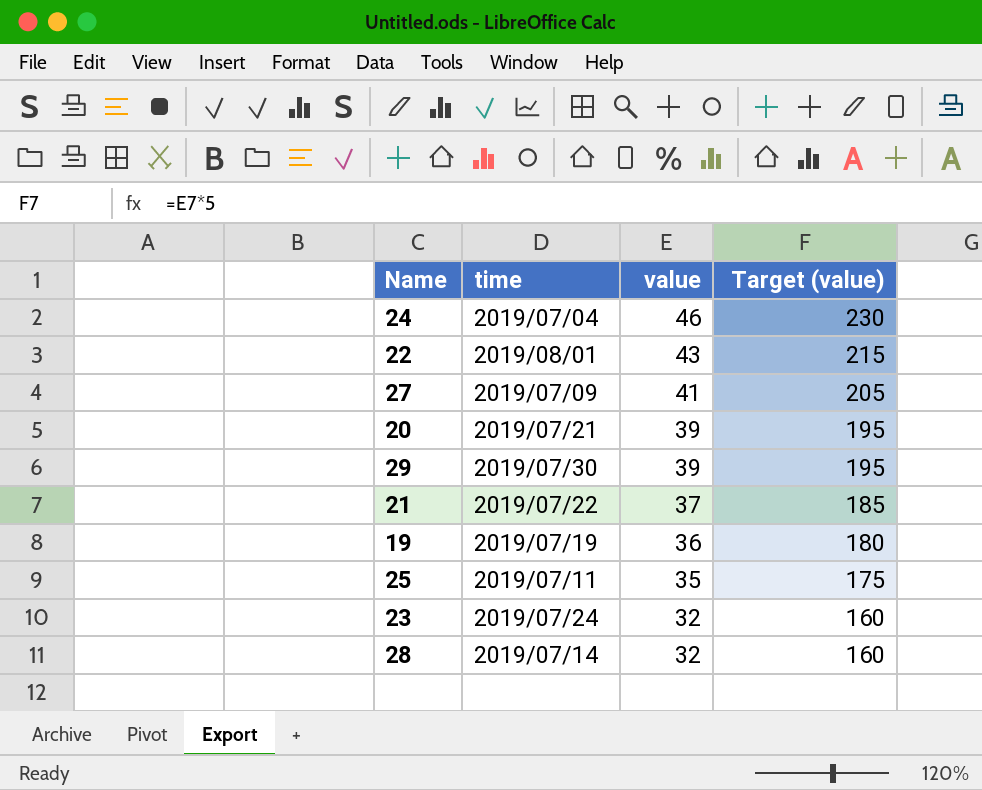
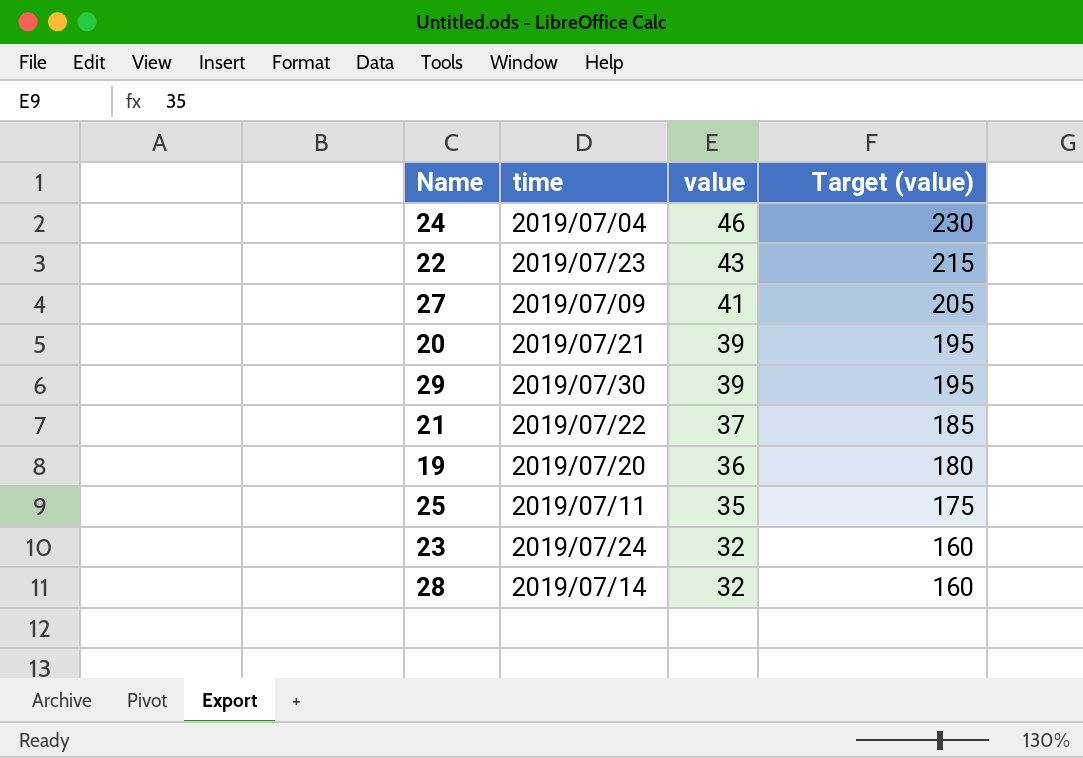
22 | time: 2019/08/01 -> 2019/07/23
19 | time: 2019/07/19 -> 2019/07/20

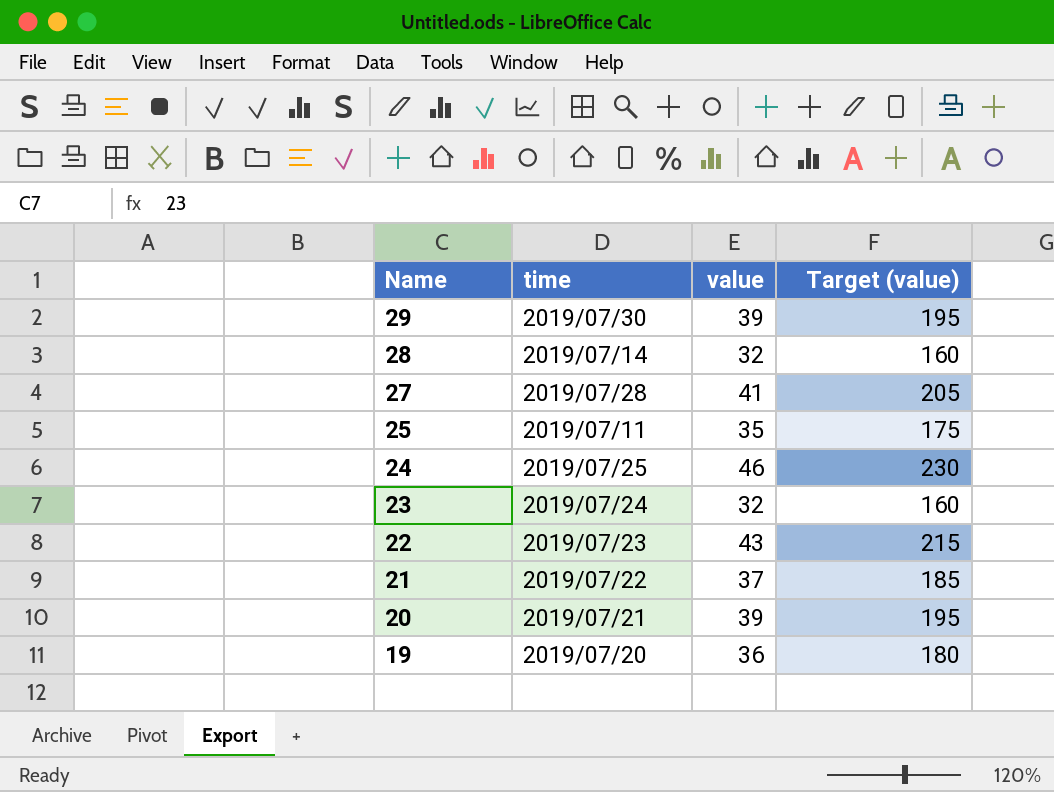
row order: value descending -> Name descending
27 | time: 2019/07/09 -> 2019/07/28
24 | time: 2019/07/04 -> 2019/07/25

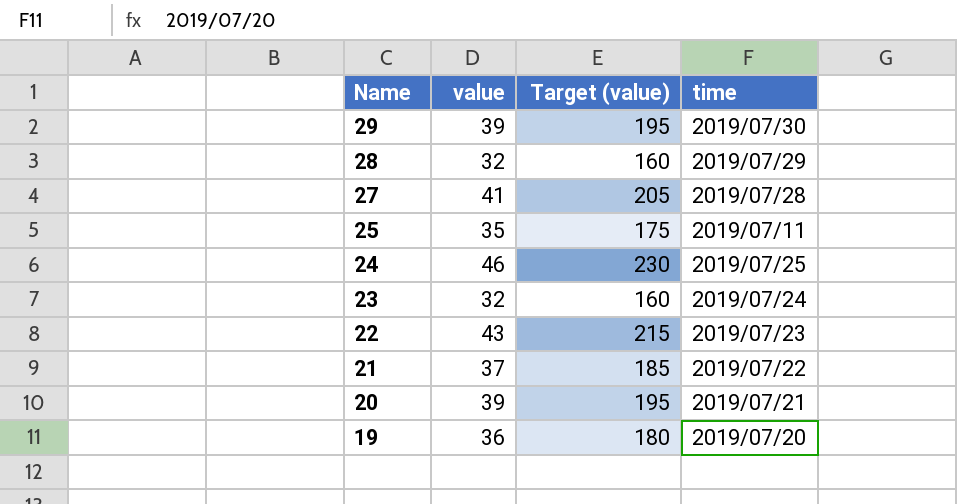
column time | position: 2 -> 4
28 | time: 2019/07/14 -> 2019/07/29

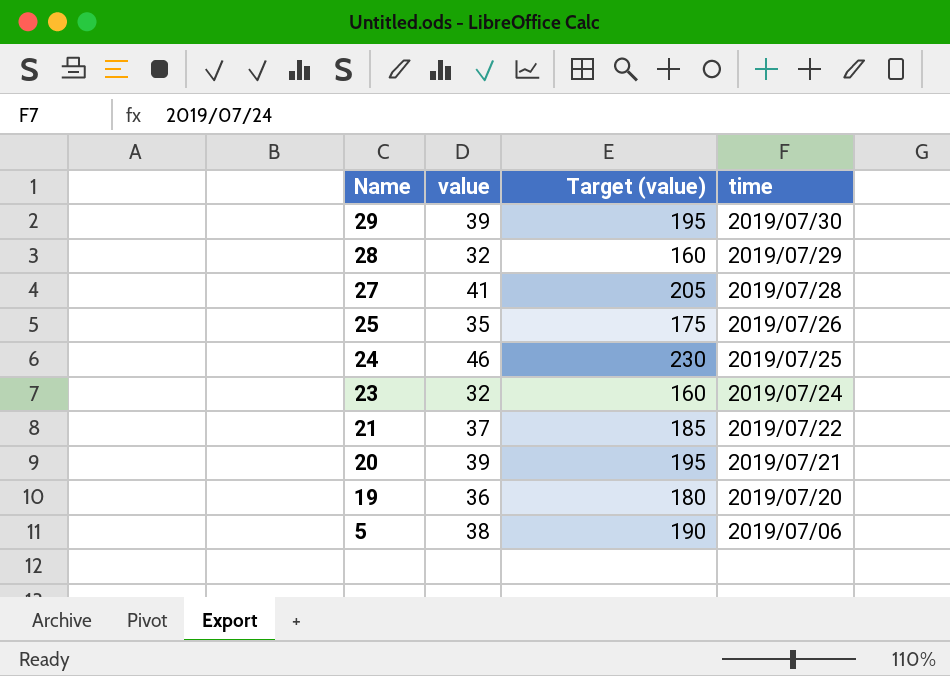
row 22: 43 | 215 | 2019/07/23 -> none
25 | time: 2019/07/11 -> 2019/07/26
row 5: none -> 38 | 190 | 2019/07/06

